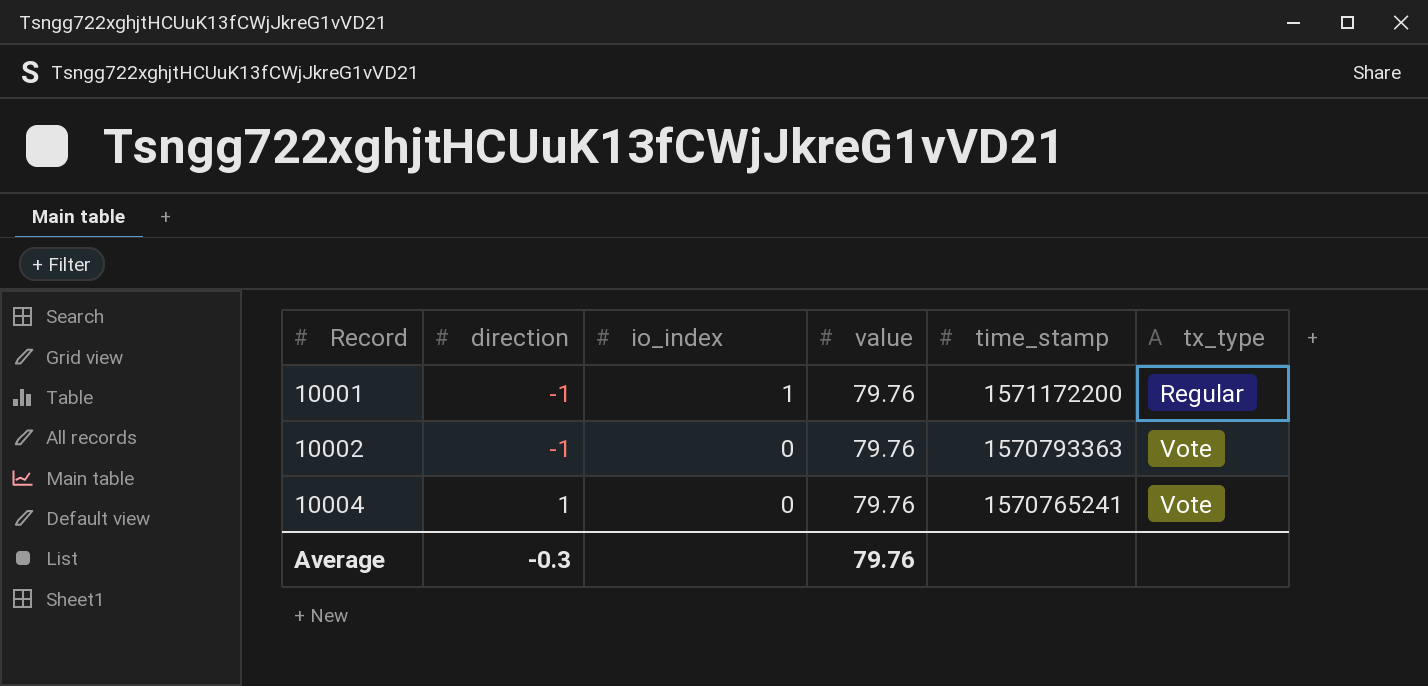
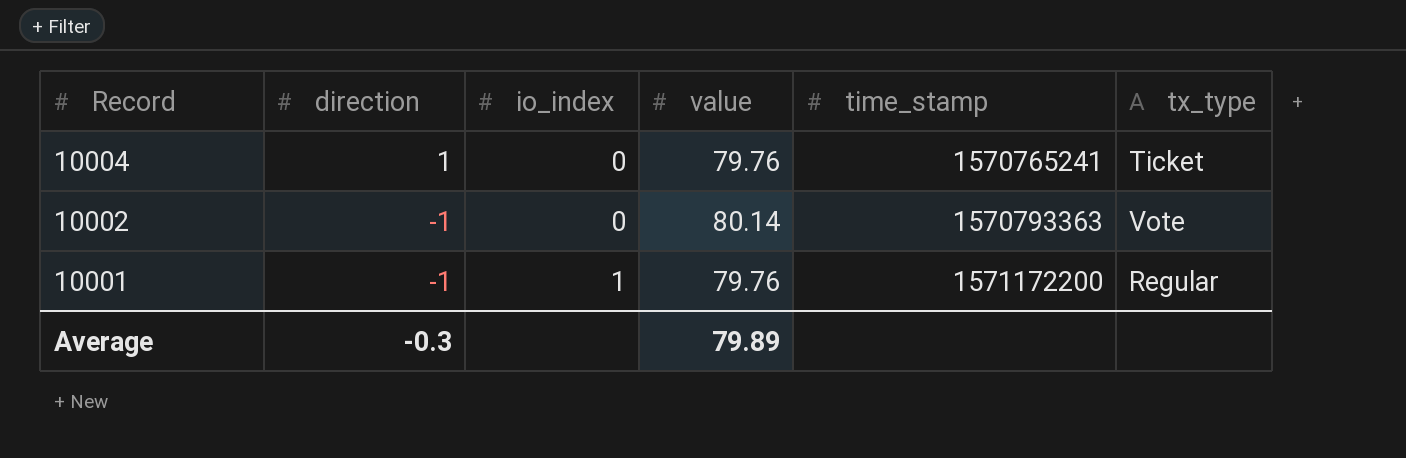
row order: Record ascending -> Record descending
10004 | tx_type: Vote -> Ticket
10002 | value: 79.76 -> 80.14
Average | value: 79.76 -> 79.89

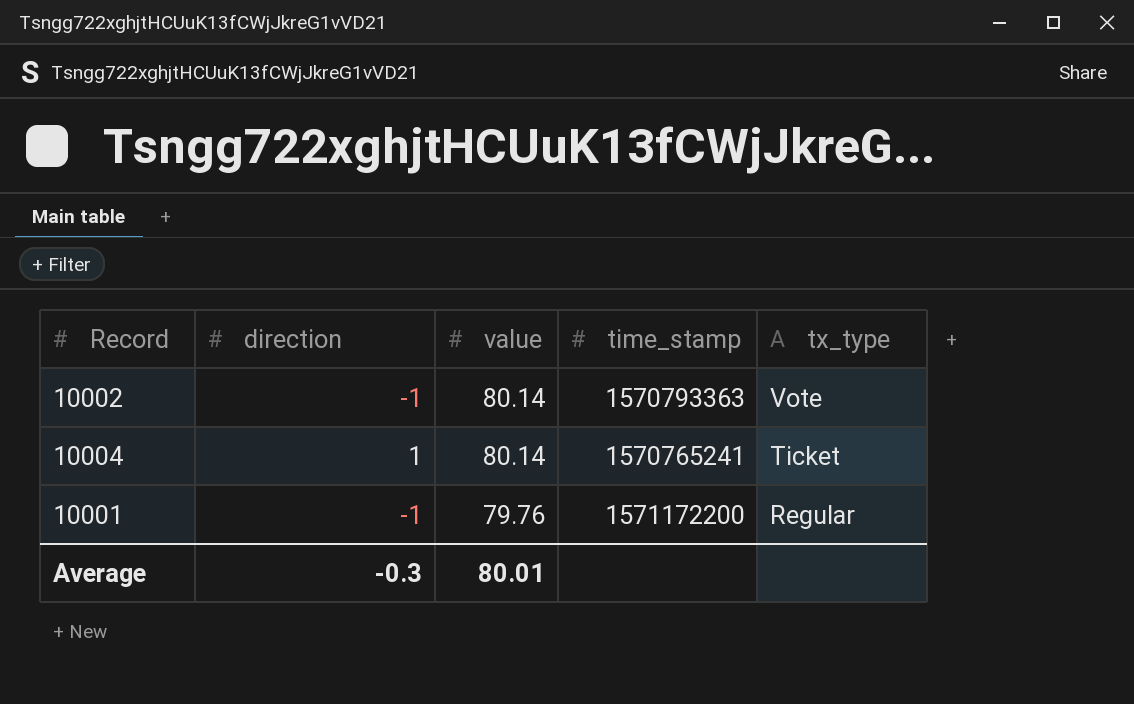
row order: Record descending -> value descending
column io_index | position: 3 -> none
10004 | value: 79.76 -> 80.14
Average | value: 79.89 -> 80.01

